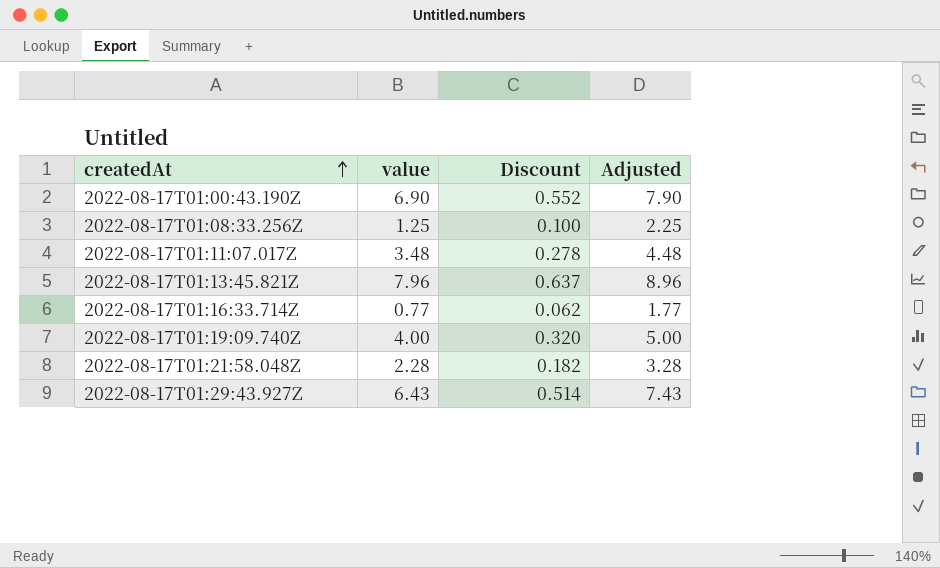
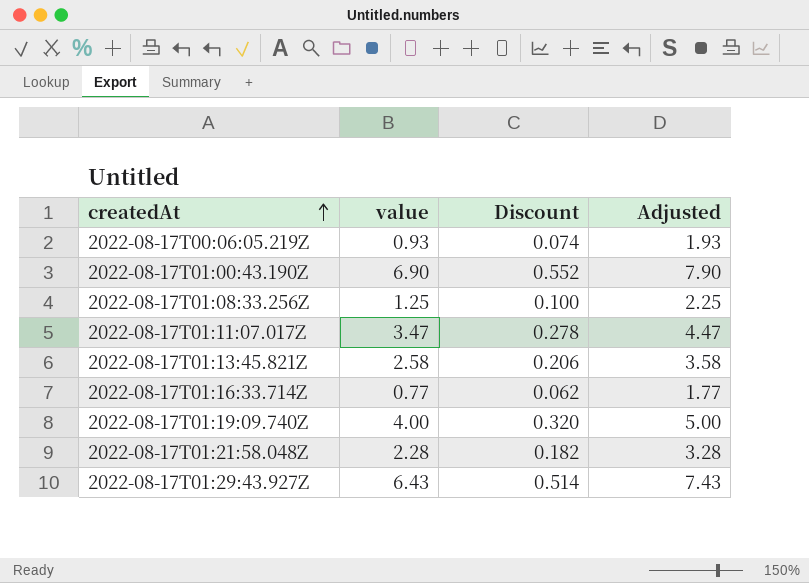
row 2022-08-17T00:06:05.219Z: none -> 0.93 | 0.074 | 1.93
2022-08-17T01:11:07.017Z | value: 3.48 -> 3.47
2022-08-17T01:11:07.017Z | Adjusted: 4.48 -> 4.47
2022-08-17T01:13:45.821Z | value: 7.96 -> 2.58
2022-08-17T01:13:45.821Z | Discount: 0.637 -> 0.206
2022-08-17T01:13:45.821Z | Adjusted: 8.96 -> 3.58

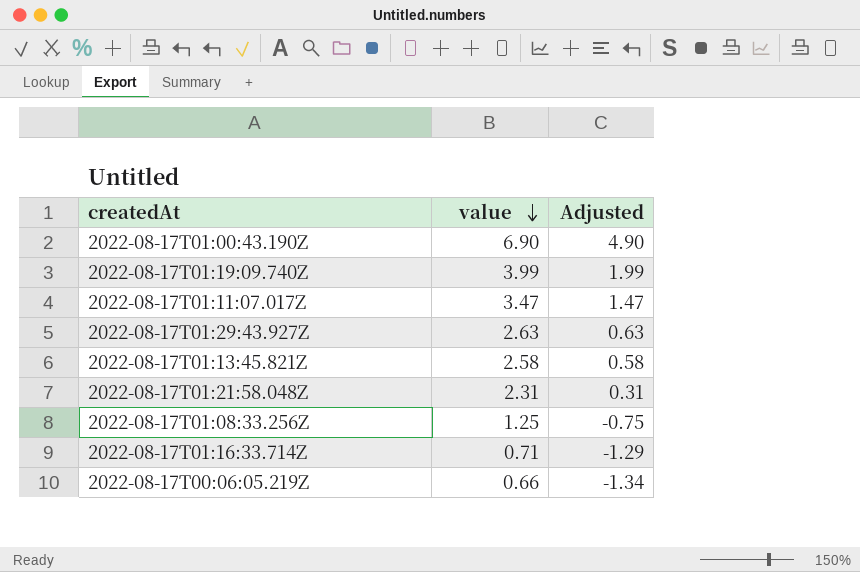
row order: createdAt ascending -> value descending
column Discount | formula: [value] * 0.08 -> none
column Adjusted | formula: [value] + 1 -> [value] - 2
2022-08-17T01:19:09.740Z | value: 4.00 -> 3.99
2022-08-17T01:29:43.927Z | value: 6.43 -> 2.63
2022-08-17T01:21:58.048Z | value: 2.28 -> 2.31
2022-08-17T01:16:33.714Z | value: 0.77 -> 0.71
2022-08-17T00:06:05.219Z | value: 0.93 -> 0.66

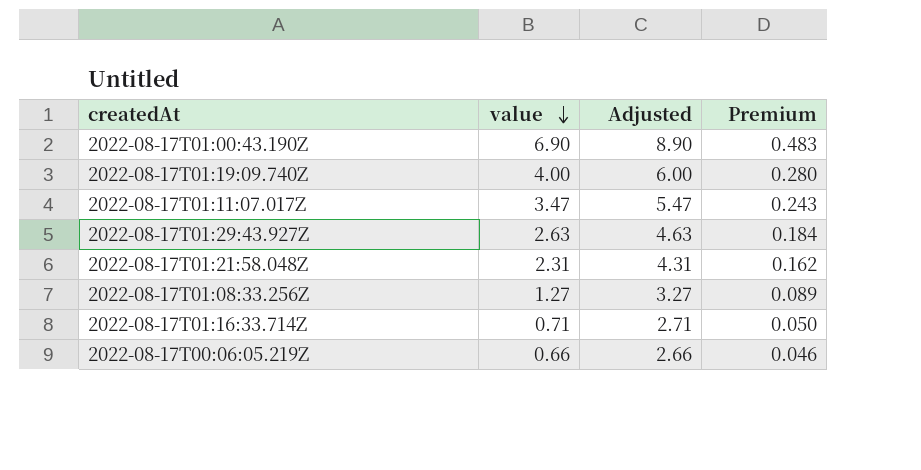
column Adjusted | formula: [value] - 2 -> [value] + 2
column Premium | formula: none -> [value] * 0.07
row 2022-08-17T01:13:45.821Z: 2.58 | 0.58 -> none
2022-08-17T01:19:09.740Z | value: 3.99 -> 4.00
2022-08-17T01:08:33.256Z | value: 1.25 -> 1.27

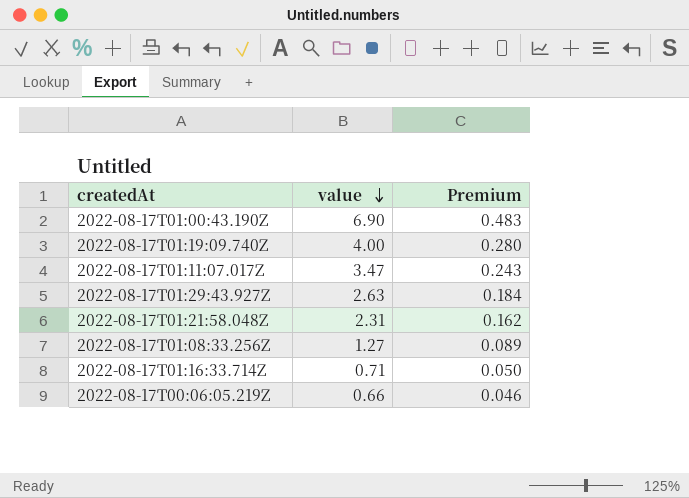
column Adjusted | formula: [value] + 2 -> none

